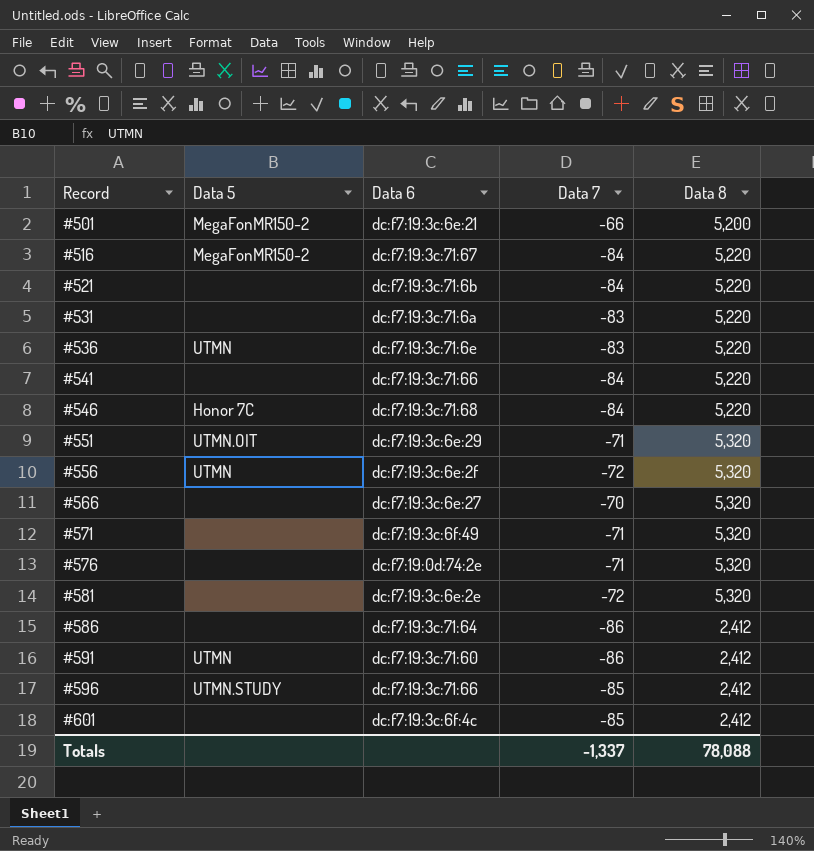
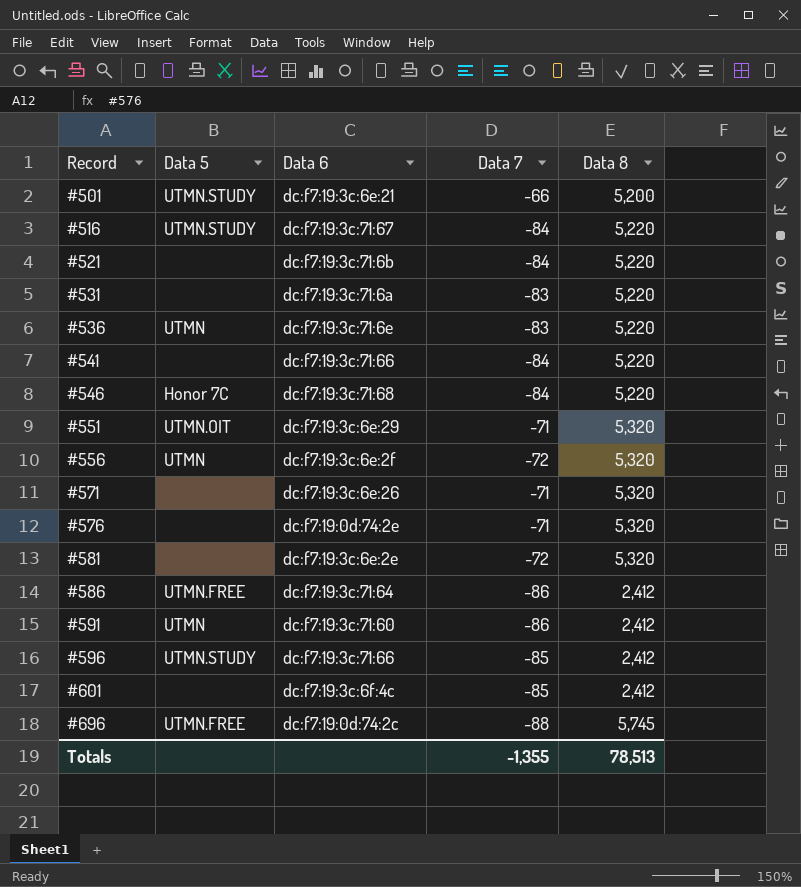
row #566: none | dc:f7:19:3c:6e:27 | -70 | 5,320 -> none
#501 | Data 5: MegaFonMR150-2 -> UTMN.STUDY
#516 | Data 5: MegaFonMR150-2 -> UTMN.STUDY
#571 | Data 6: dc:f7:19:3c:6f:49 -> dc:f7:19:3c:6e:26
#586 | Data 5: none -> UTMN.FREE
row #696: none -> UTMN.FREE | dc:f7:19:0d:74:2c | -88 | 5,745
Totals | Data 7: -1,337 -> -1,355
Totals | Data 8: 78,088 -> 78,513

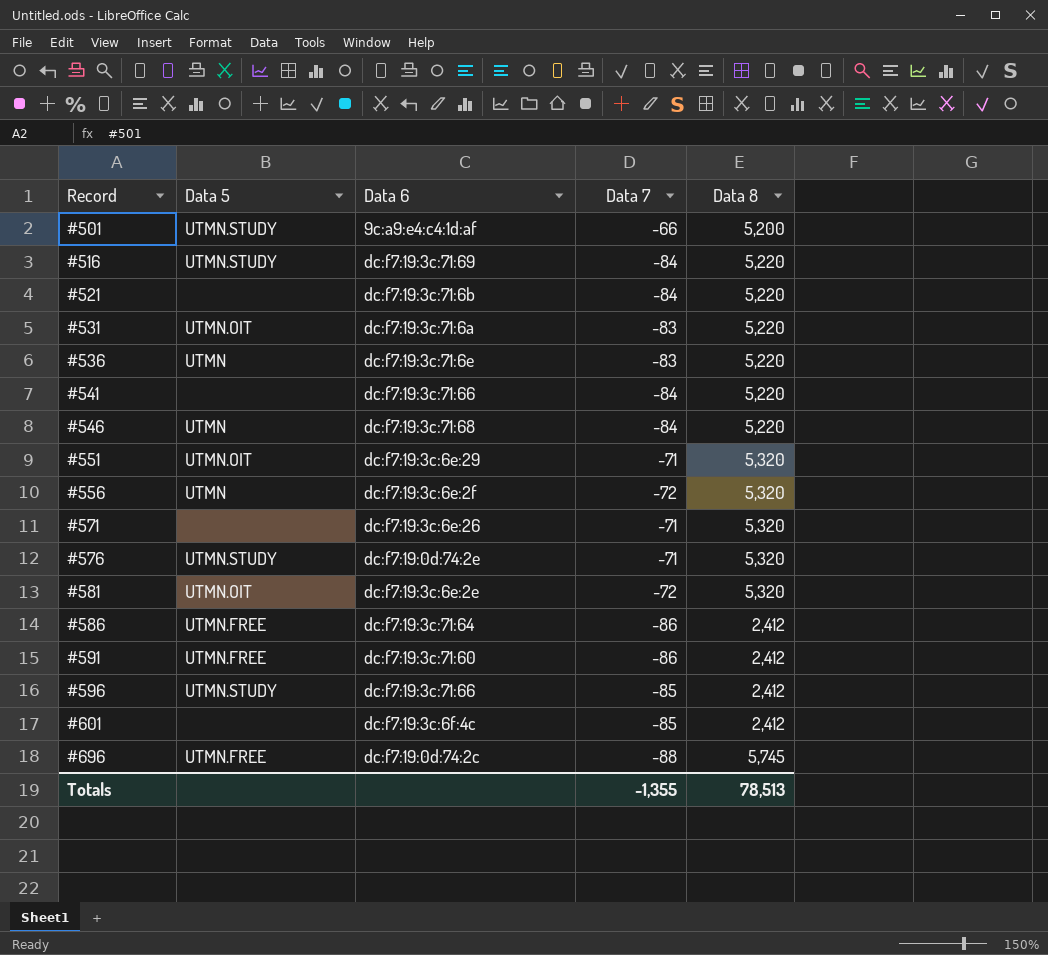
#501 | Data 6: dc:f7:19:3c:6e:21 -> 9c:a9:e4:c4:1d:af
#516 | Data 6: dc:f7:19:3c:71:67 -> dc:f7:19:3c:71:69
#531 | Data 5: none -> UTMN.OIT
#546 | Data 5: Honor 7C -> UTMN
#576 | Data 5: none -> UTMN.STUDY
#581 | Data 5: none -> UTMN.OIT
#591 | Data 5: UTMN -> UTMN.FREE

